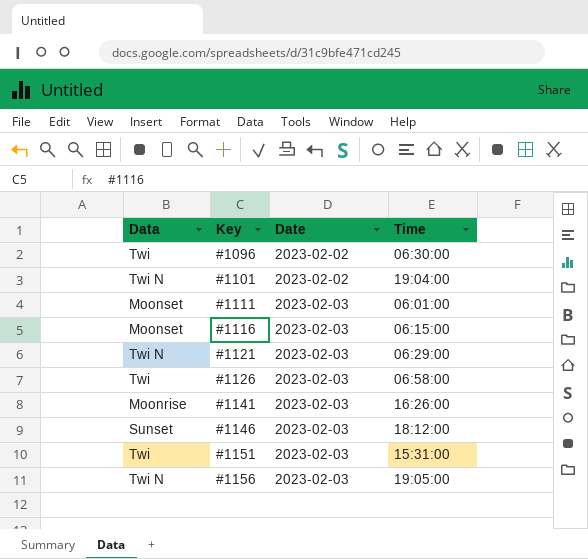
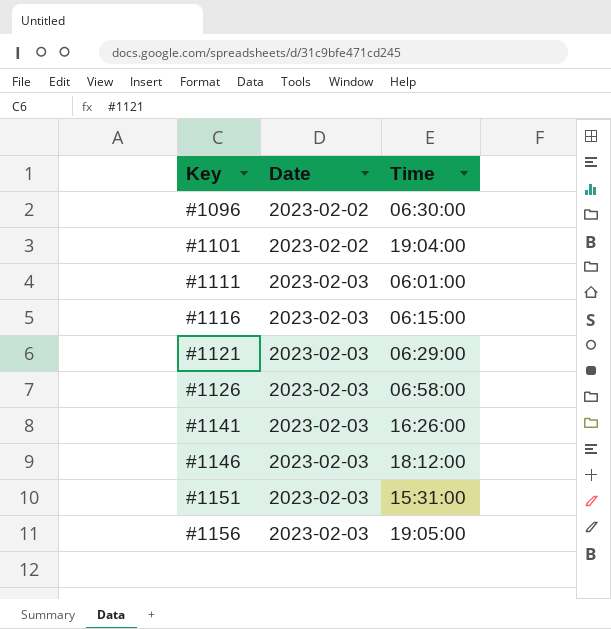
column Data | position: 1 -> none

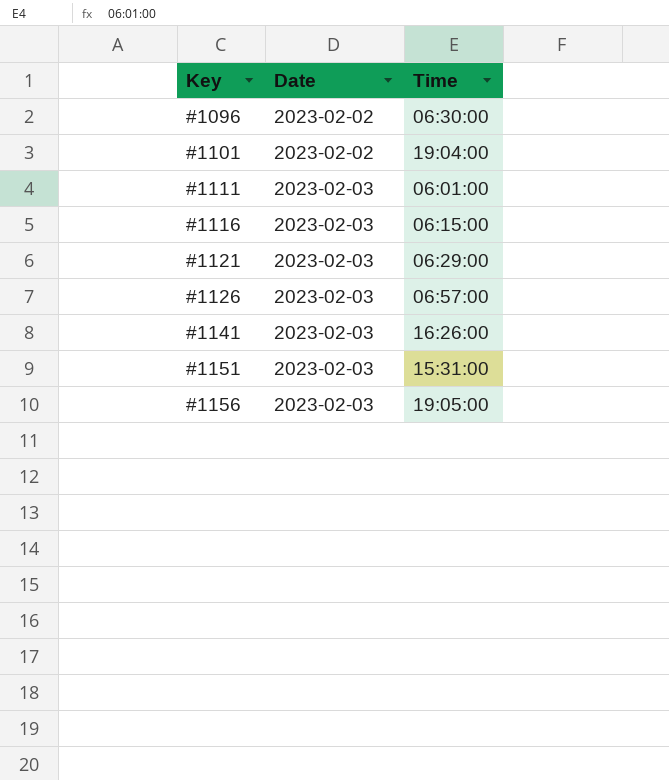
row #1146: 2023-02-03 | 18:12:00 -> none
#1126 | Time: 06:58:00 -> 06:57:00

